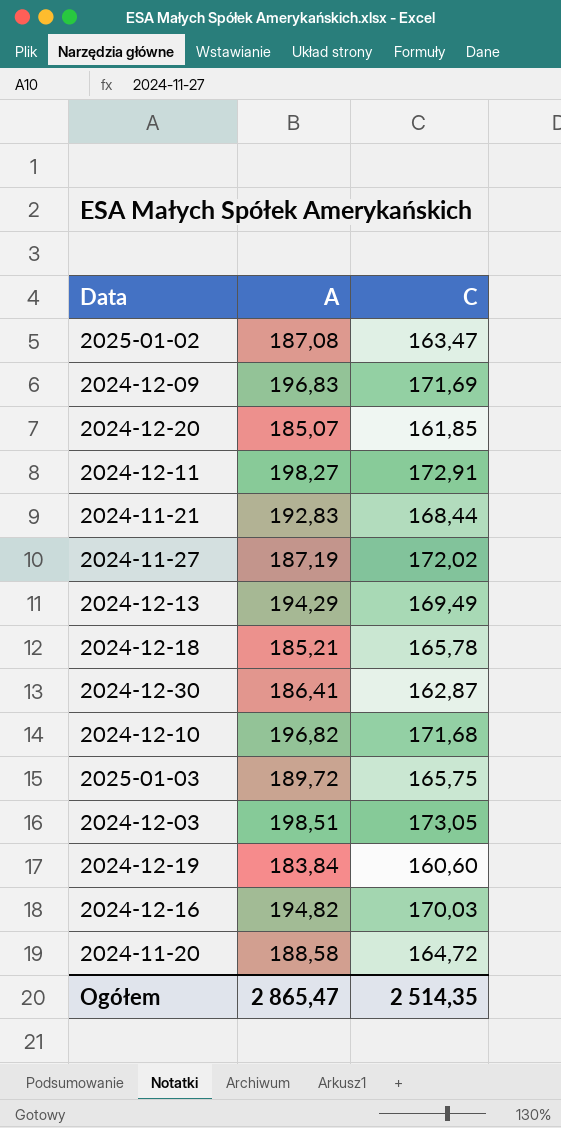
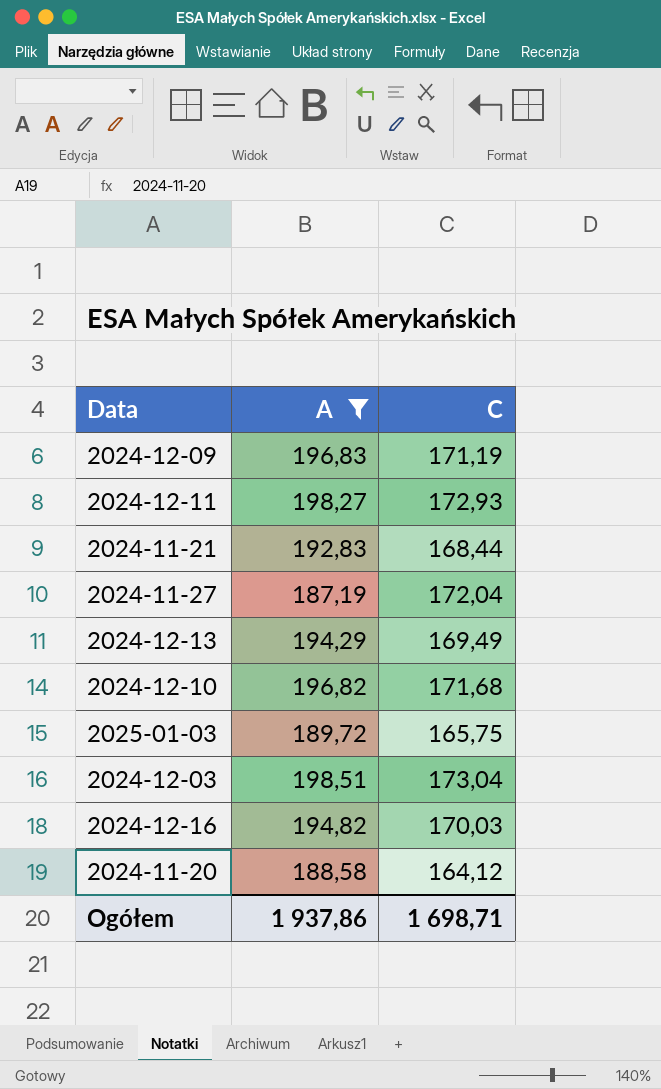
filter: none -> A >= 187,19
2024-12-09 | C: 171,69 -> 171,19
2024-12-11 | C: 172,91 -> 172,93
2024-11-27 | C: 172,02 -> 172,04
2024-12-03 | C: 173,05 -> 173,04
2024-11-20 | C: 164,72 -> 164,12
Ogółem | A: 2 865,47 -> 1 937,86
Ogółem | C: 2 514,35 -> 1 698,71

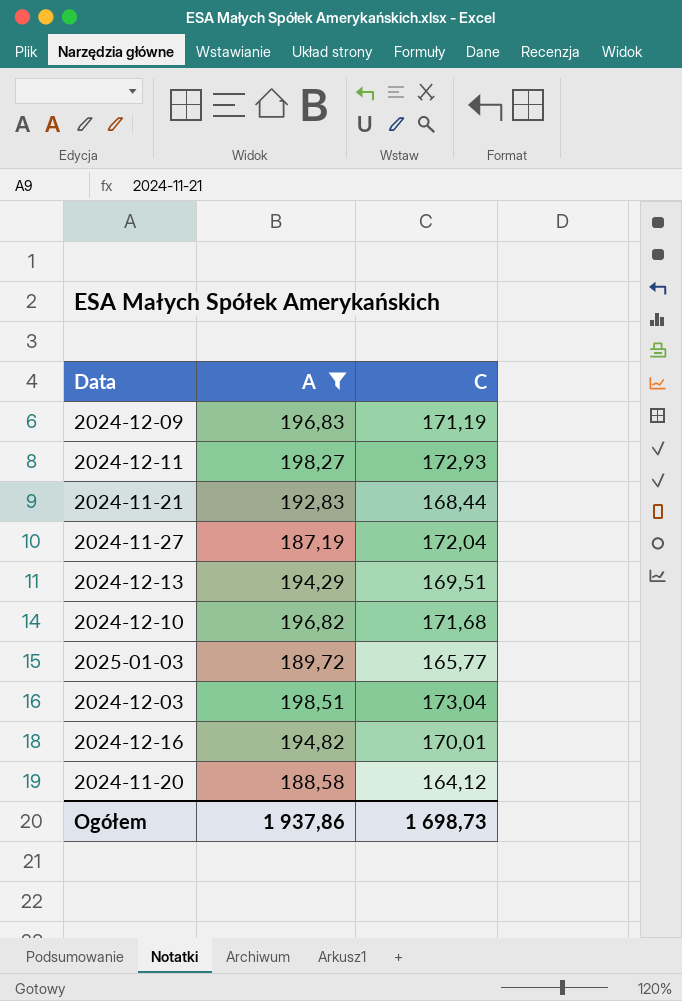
2024-12-13 | C: 169,49 -> 169,51
2025-01-03 | C: 165,75 -> 165,77
2024-12-16 | C: 170,03 -> 170,01
Ogółem | C: 1 698,71 -> 1 698,73

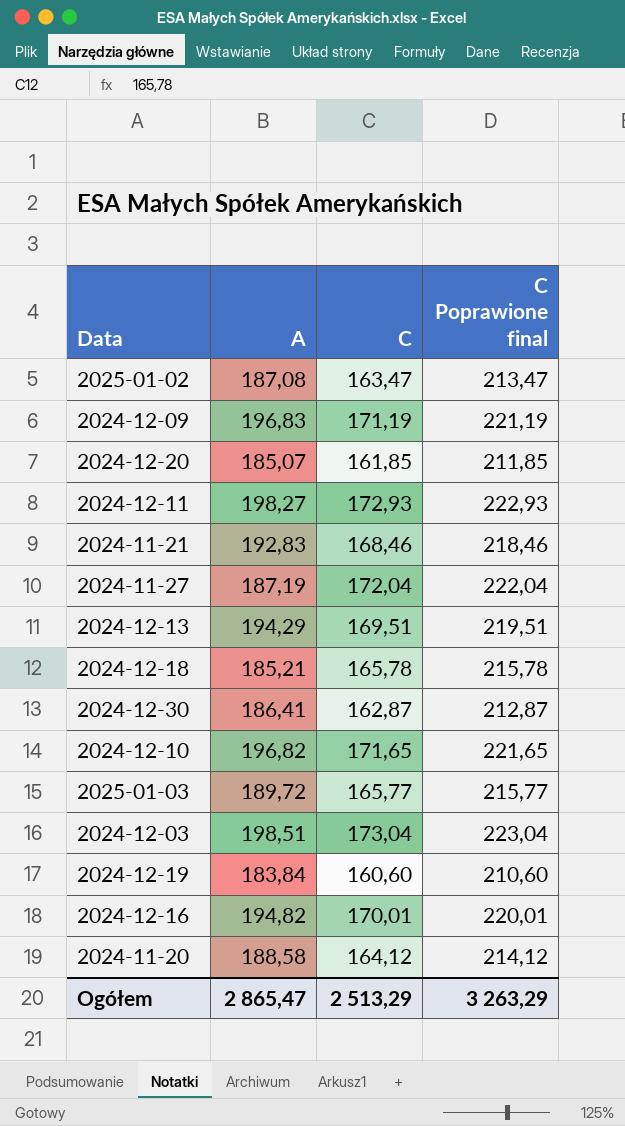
filter: A >= 187,19 -> none
column C Poprawione final | formula: none -> [C] + 50
2024-11-21 | C: 168,44 -> 168,46
2024-12-10 | C: 171,68 -> 171,65
Ogółem | A: 1 937,86 -> 2 865,47
Ogółem | C: 1 698,73 -> 2 513,29

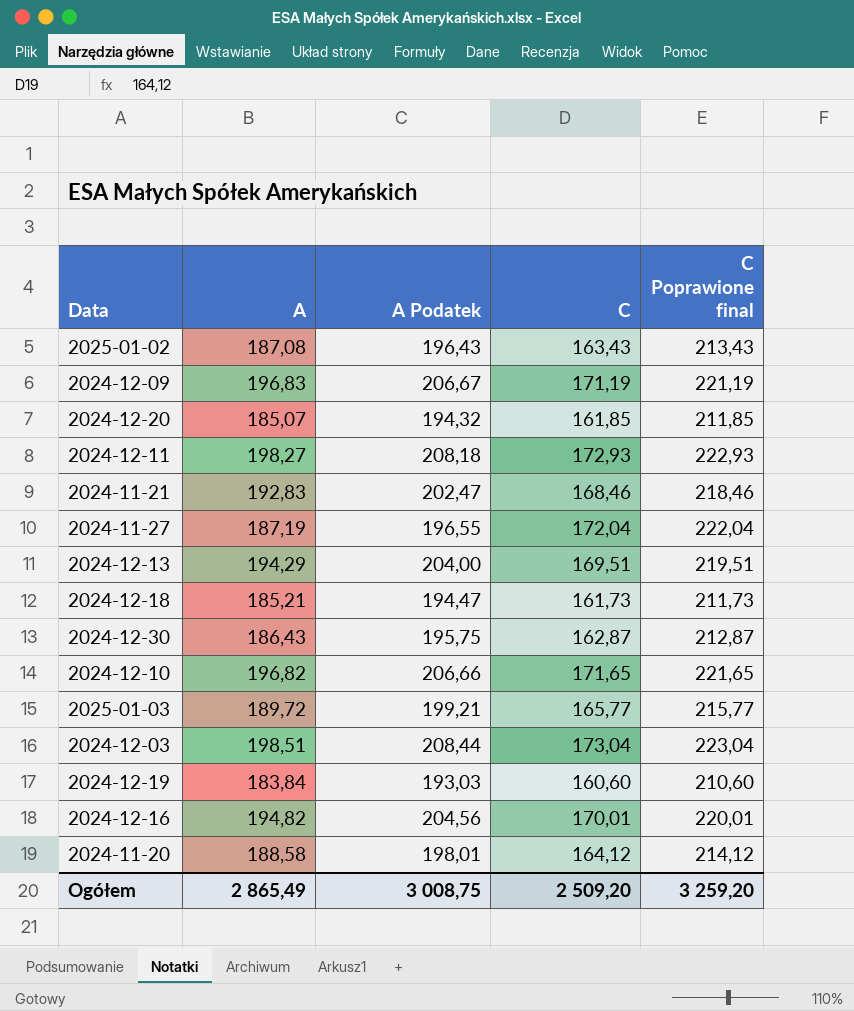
column A Podatek | formula: none -> [A] * 1,05
2025-01-02 | C: 163,47 -> 163,43
2025-01-02 | C Poprawione final: 213,47 -> 213,43
2024-12-18 | C: 165,78 -> 161,73
2024-12-18 | C Poprawione final: 215,78 -> 211,73
2024-12-30 | A: 186,41 -> 186,43
Ogółem | A: 2 865,47 -> 2 865,49
Ogółem | C: 2 513,29 -> 2 509,20
Ogółem | C Poprawione final: 3 263,29 -> 3 259,20

